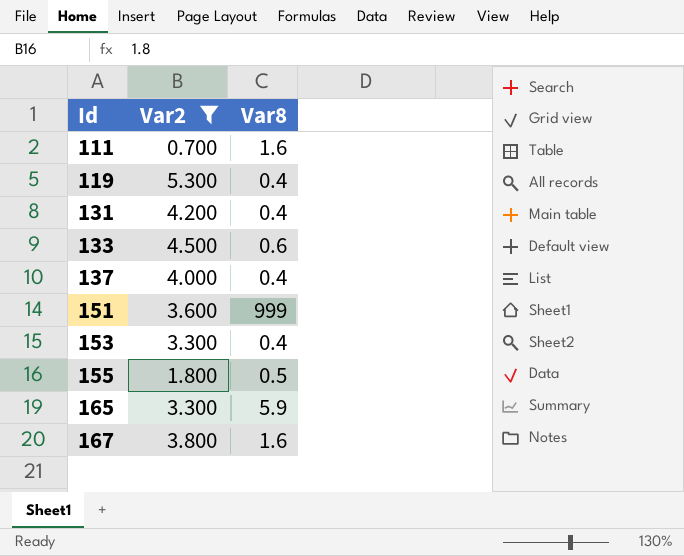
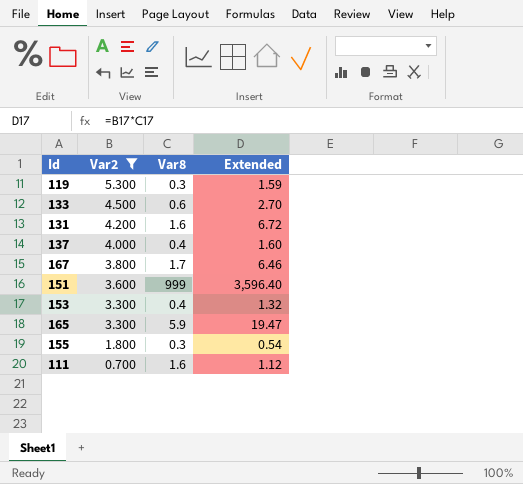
row order: Id ascending -> Var2 descending
column Extended | formula: none -> [Var2] * [Var8]
119 | Var8: 0.4 -> 0.3
131 | Var8: 0.4 -> 1.6
167 | Var8: 1.6 -> 1.7
155 | Var8: 0.5 -> 0.3

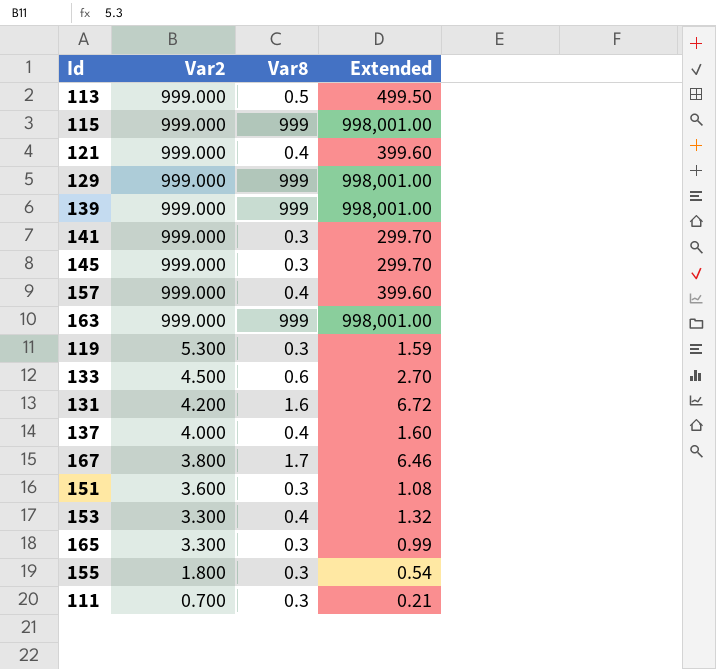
filter: Var2 != 999.000 -> none
151 | Var8: 999 -> 0.3
151 | Extended: 3,596.40 -> 1.08
165 | Var8: 5.9 -> 0.3
165 | Extended: 19.47 -> 0.99
111 | Var8: 1.6 -> 0.3
111 | Extended: 1.12 -> 0.21

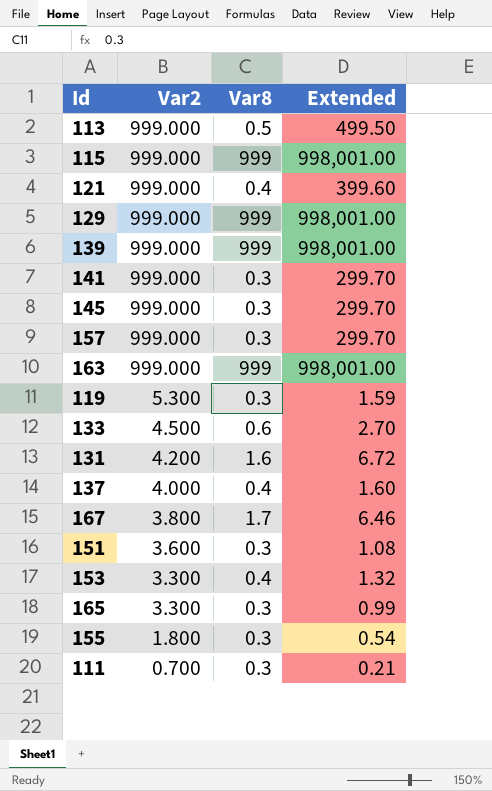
157 | Var8: 0.4 -> 0.3
157 | Extended: 399.60 -> 299.70

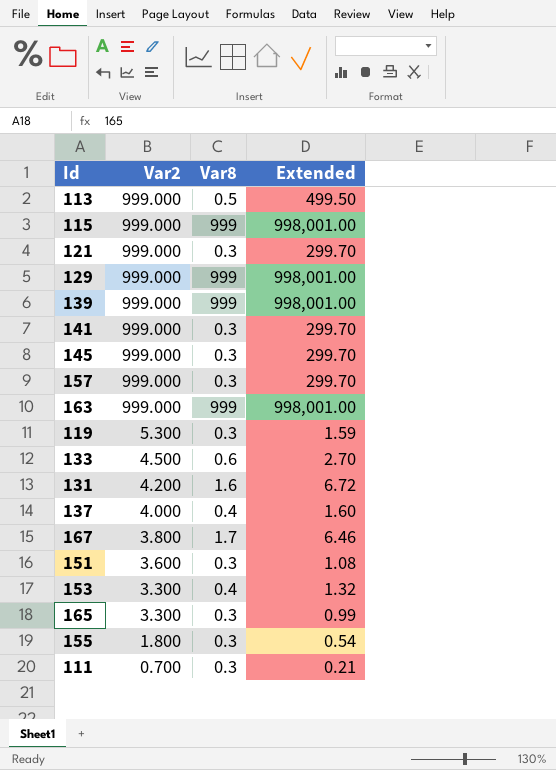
121 | Var8: 0.4 -> 0.3
121 | Extended: 399.60 -> 299.70

